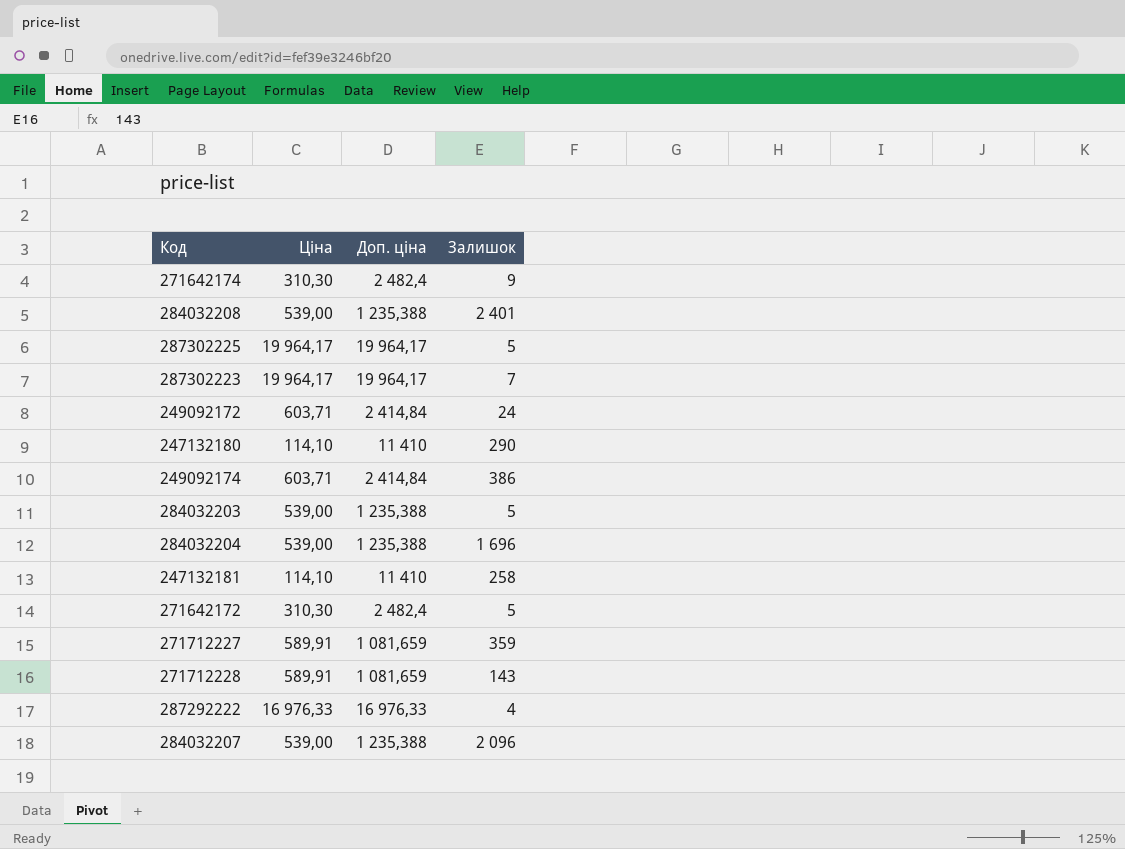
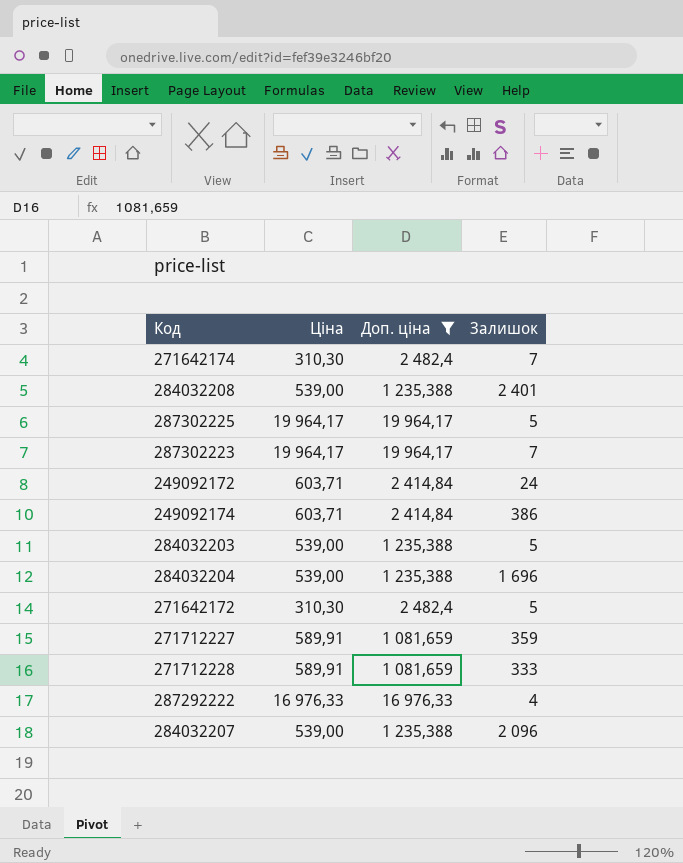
filter: none -> Доп. ціна != 11 410
271642174 | Залишок: 9 -> 7
271712228 | Залишок: 143 -> 333

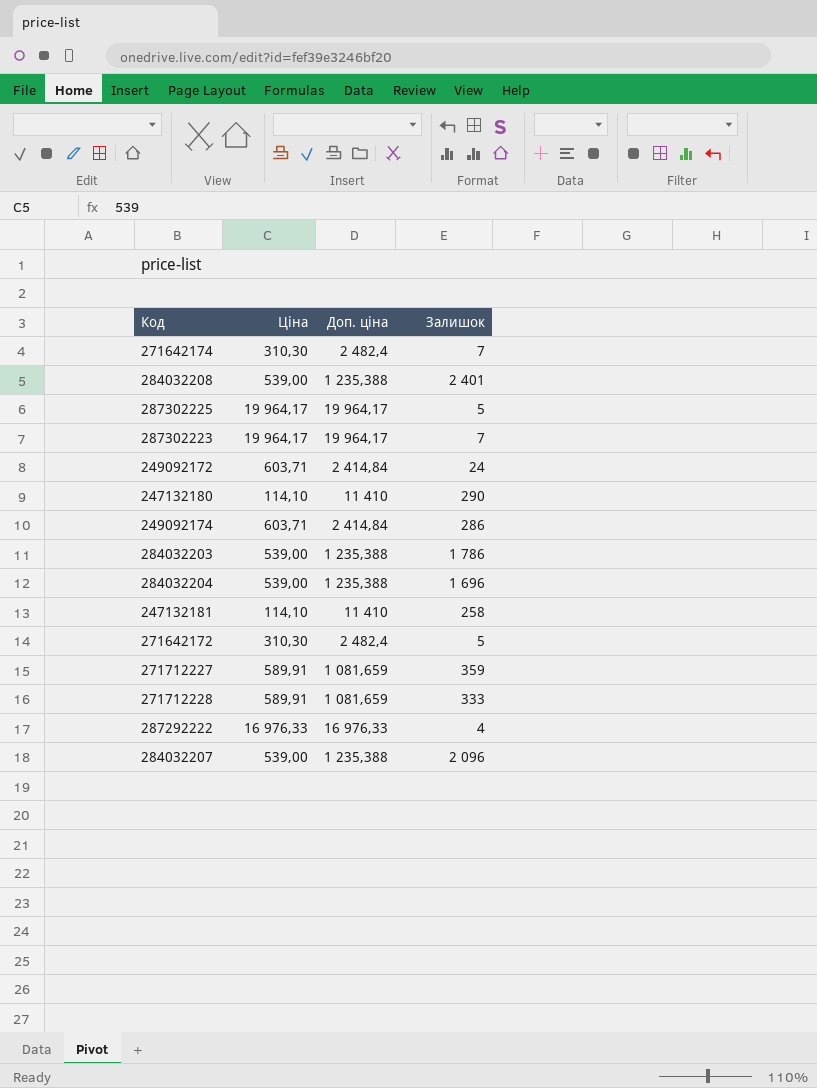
filter: Доп. ціна != 11 410 -> none
249092174 | Залишок: 386 -> 286
284032203 | Залишок: 5 -> 1 786

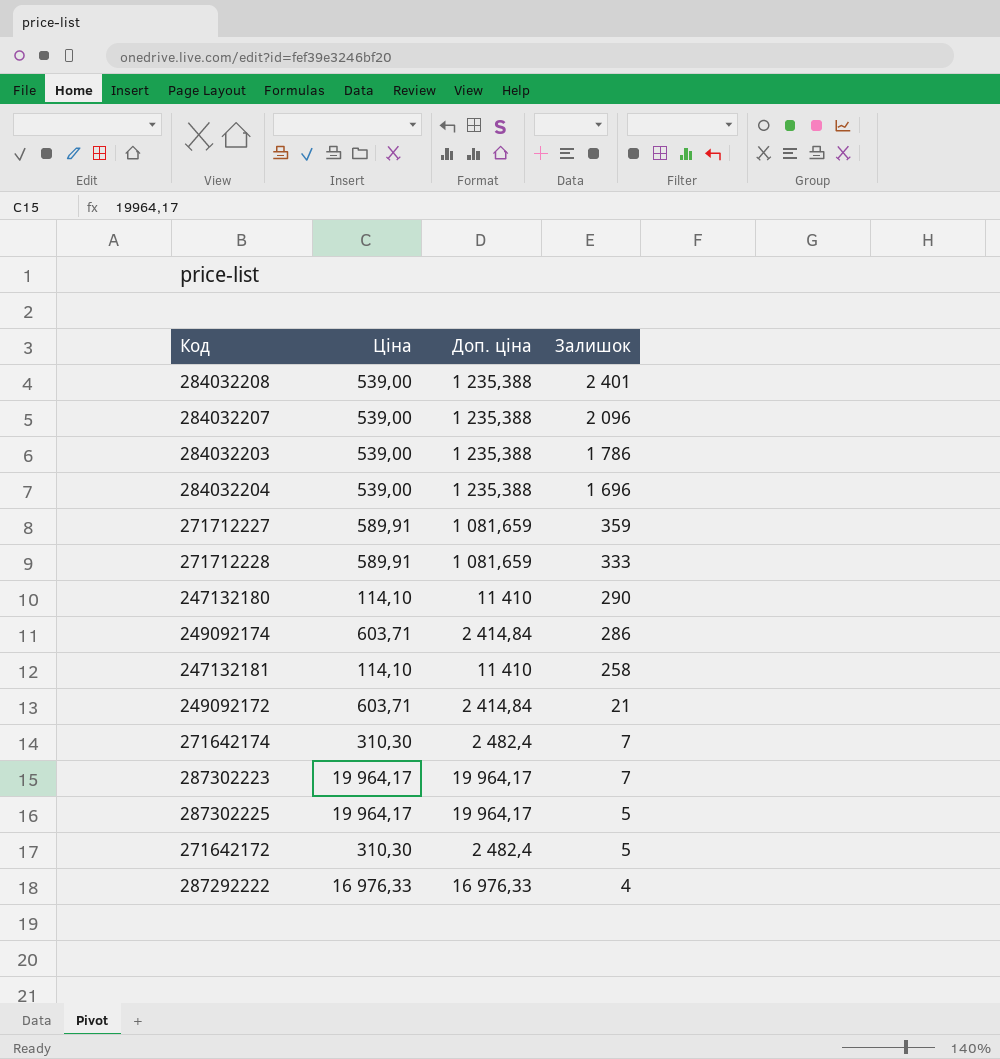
row order: none -> Залишок descending
249092172 | Залишок: 24 -> 21

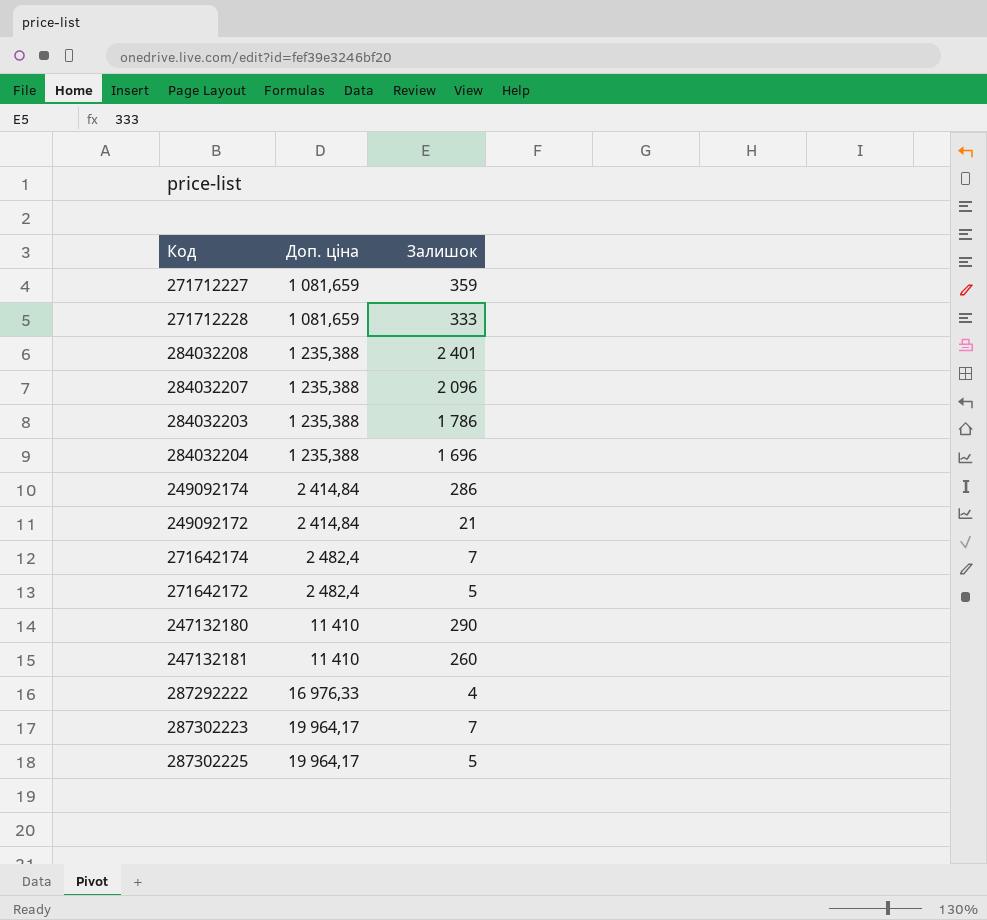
row order: Залишок descending -> Доп. ціна ascending
column Ціна | position: 2 -> none
247132181 | Залишок: 258 -> 260

